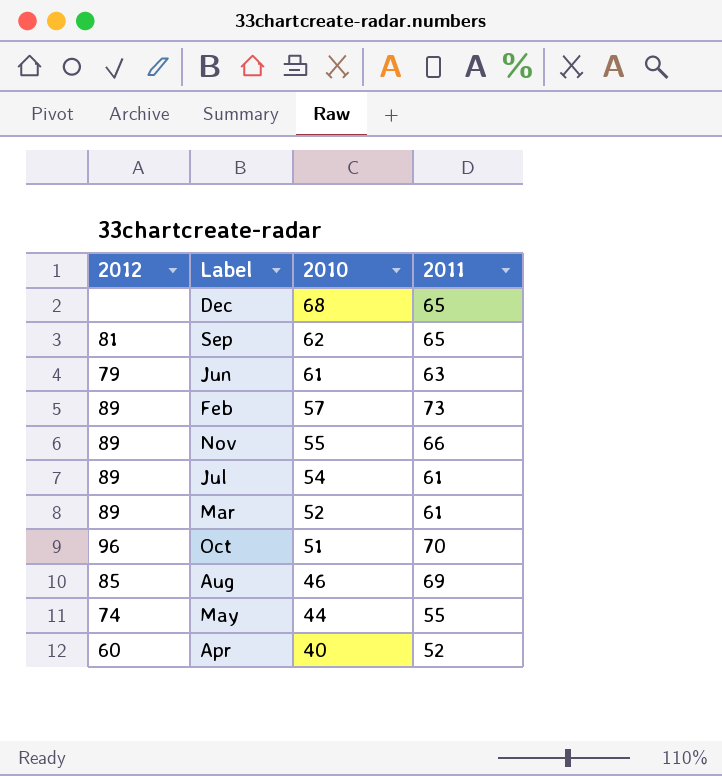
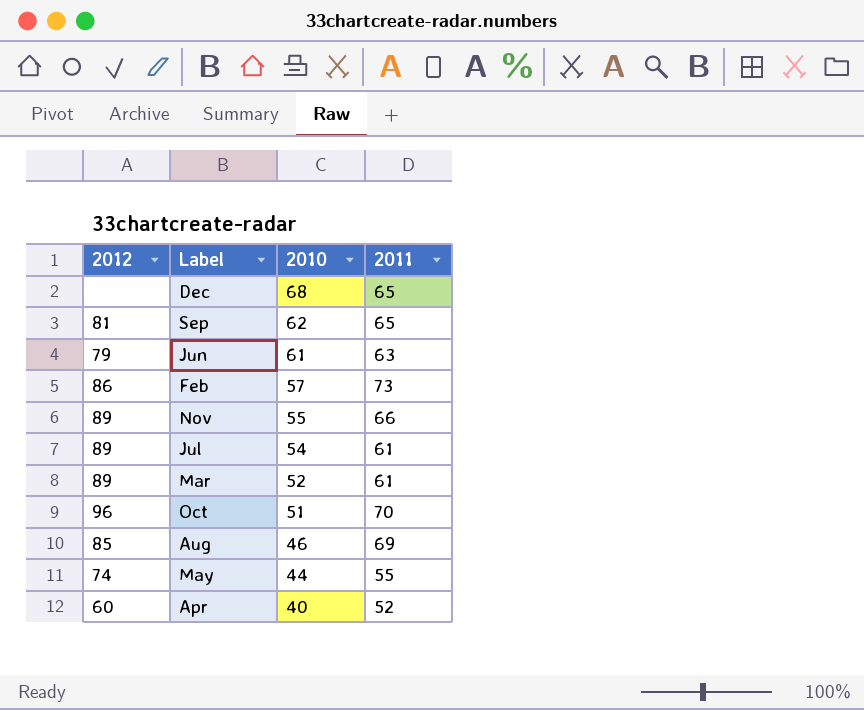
Feb | 2012: 89 -> 86

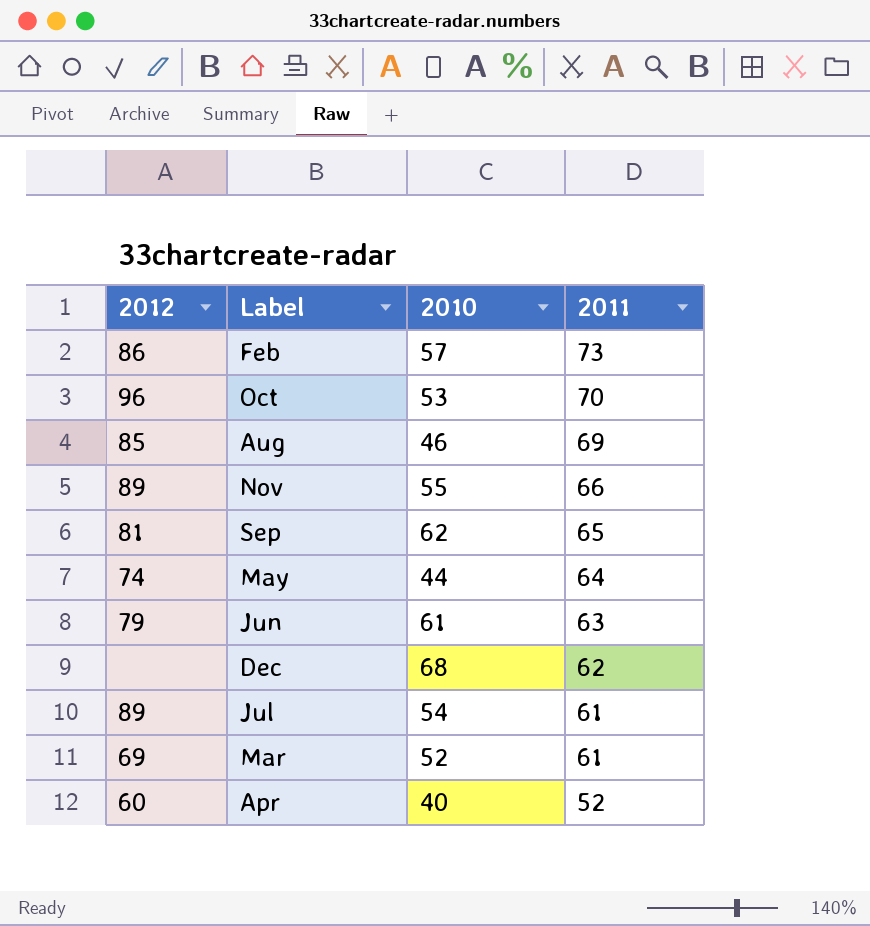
row order: 2010 descending -> 2011 descending
Oct | 2010: 51 -> 53
May | 2011: 55 -> 64
Dec | 2011: 65 -> 62
Mar | 2012: 89 -> 69

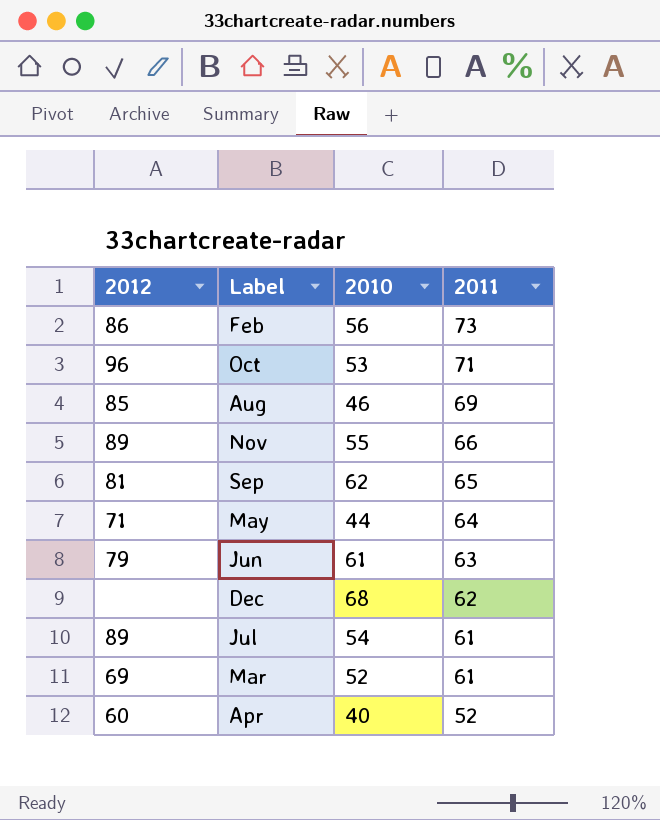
Feb | 2010: 57 -> 56
Oct | 2011: 70 -> 71
May | 2012: 74 -> 71

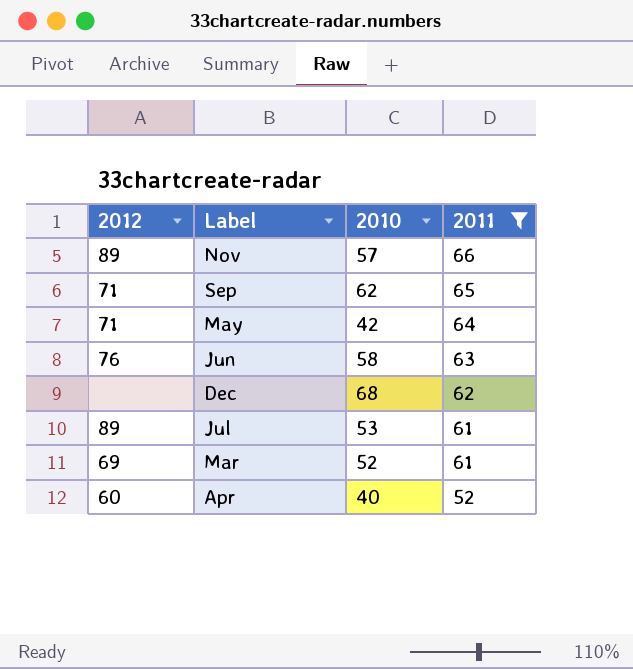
filter: none -> 2011 <= 66
Nov | 2010: 55 -> 57
Sep | 2012: 81 -> 71
May | 2010: 44 -> 42
Jun | 2012: 79 -> 76
Jun | 2010: 61 -> 58
Jul | 2010: 54 -> 53

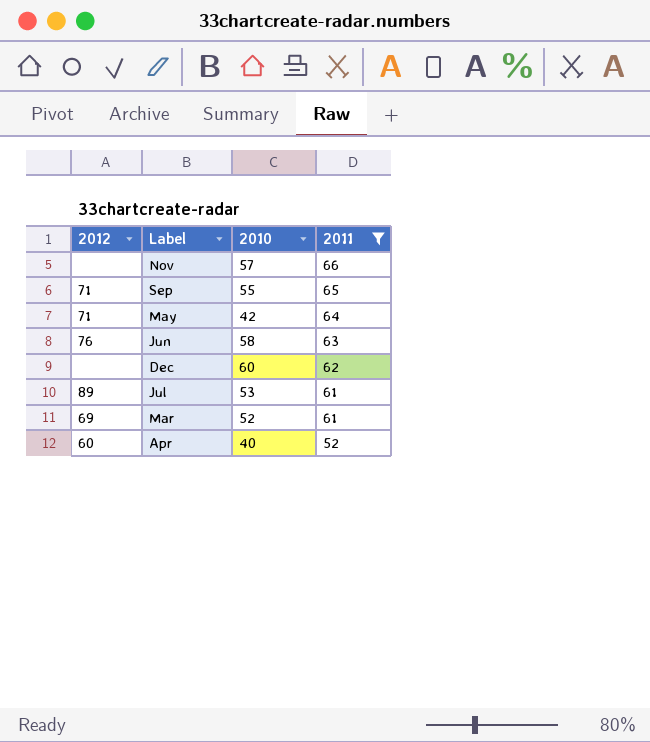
Nov | 2012: 89 -> none
Sep | 2010: 62 -> 55
Dec | 2010: 68 -> 60

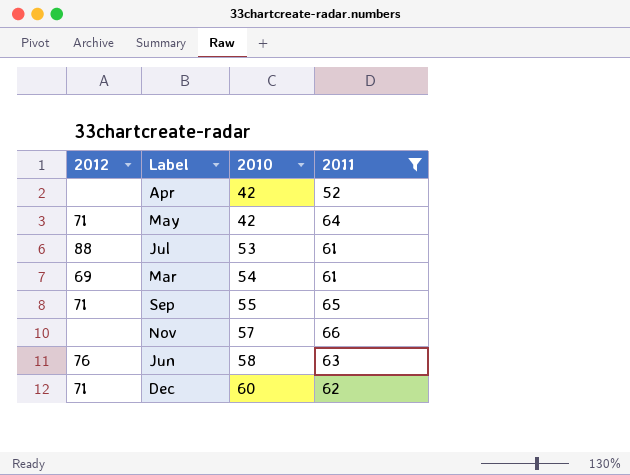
row order: 2011 descending -> 2010 ascending
Apr | 2012: 60 -> none
Apr | 2010: 40 -> 42
Jul | 2012: 89 -> 88
Mar | 2010: 52 -> 54
Dec | 2012: none -> 71

